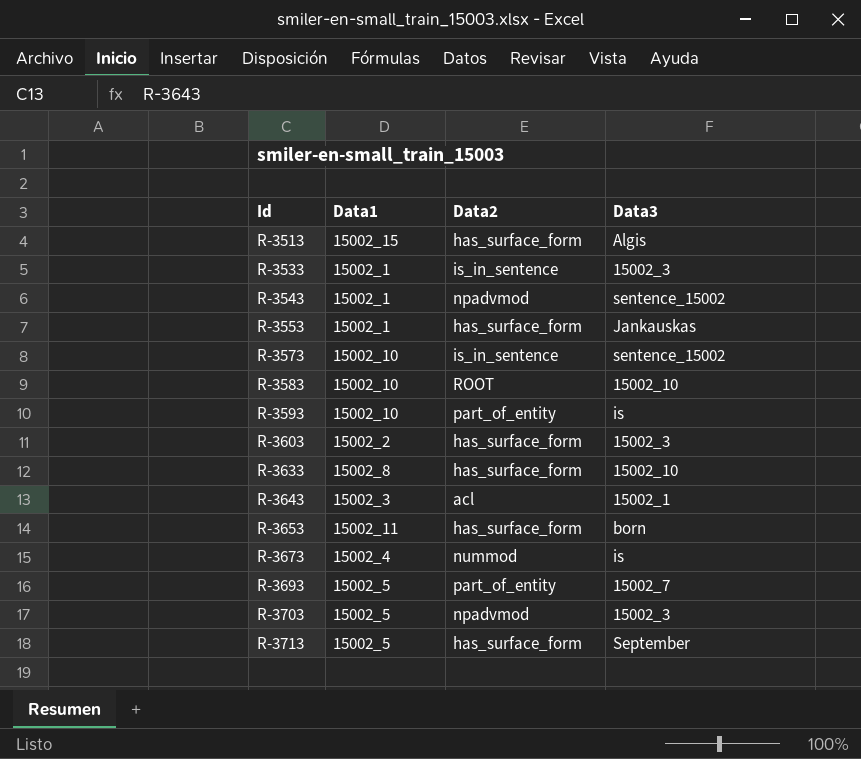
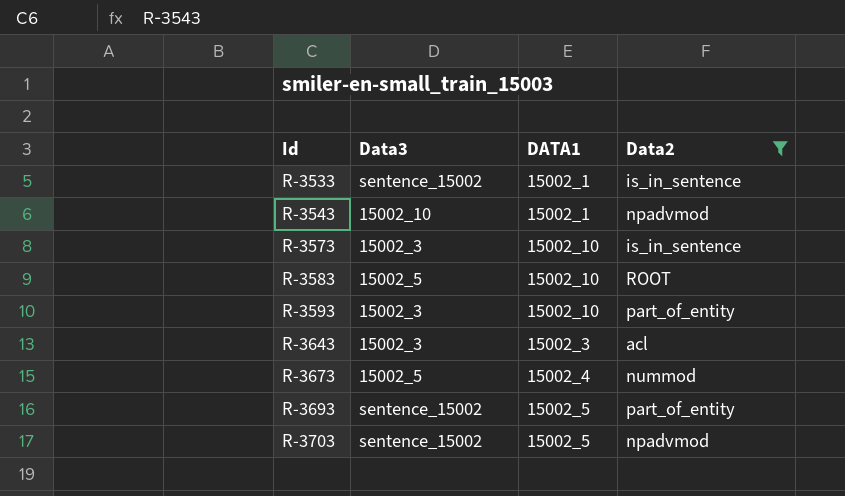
filter: none -> Data2 != has_surface_form
column Data3 | position: 4 -> 2
column name: Data1 -> DATA1
R-3533 | Data3: 15002_3 -> sentence_15002
R-3543 | Data3: sentence_15002 -> 15002_10
R-3573 | Data3: sentence_15002 -> 15002_3
R-3583 | Data3: 15002_10 -> 15002_5
R-3593 | Data3: is -> 15002_3
R-3643 | Data3: 15002_1 -> 15002_3
R-3673 | Data3: is -> 15002_5
R-3693 | Data3: 15002_7 -> sentence_15002
R-3703 | Data3: 15002_3 -> sentence_15002

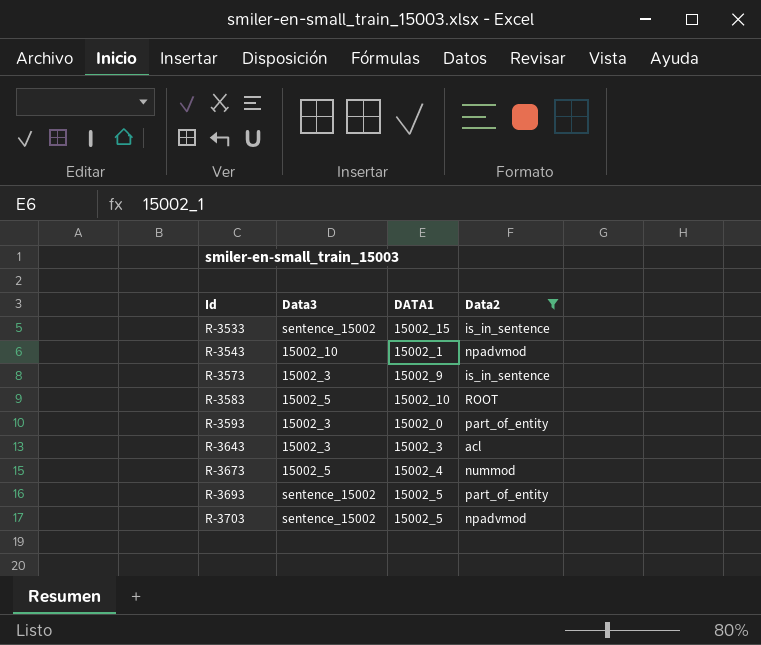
R-3533 | DATA1: 15002_1 -> 15002_15
R-3573 | DATA1: 15002_10 -> 15002_9
R-3593 | DATA1: 15002_10 -> 15002_0

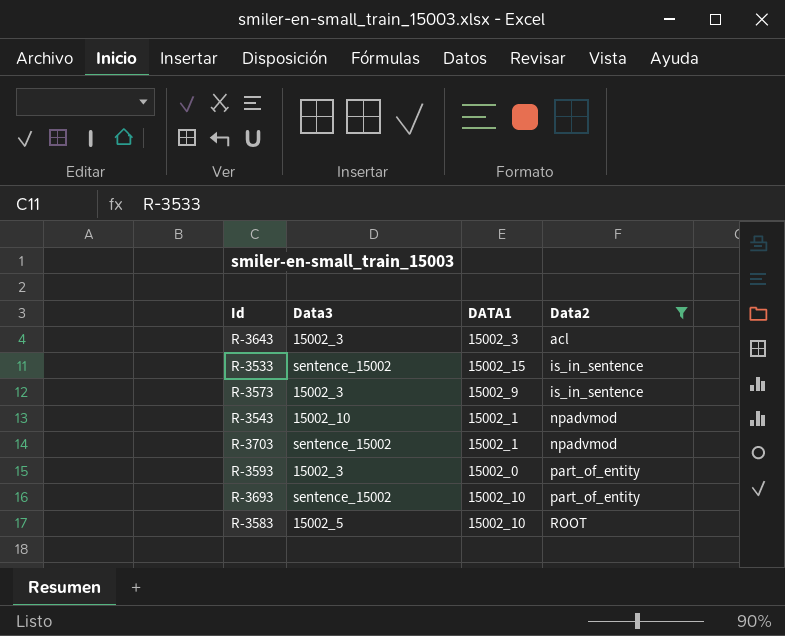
row order: Id ascending -> Data2 ascending
row R-3673: 15002_5 | 15002_4 | nummod -> none
R-3703 | DATA1: 15002_5 -> 15002_1
R-3693 | DATA1: 15002_5 -> 15002_10

